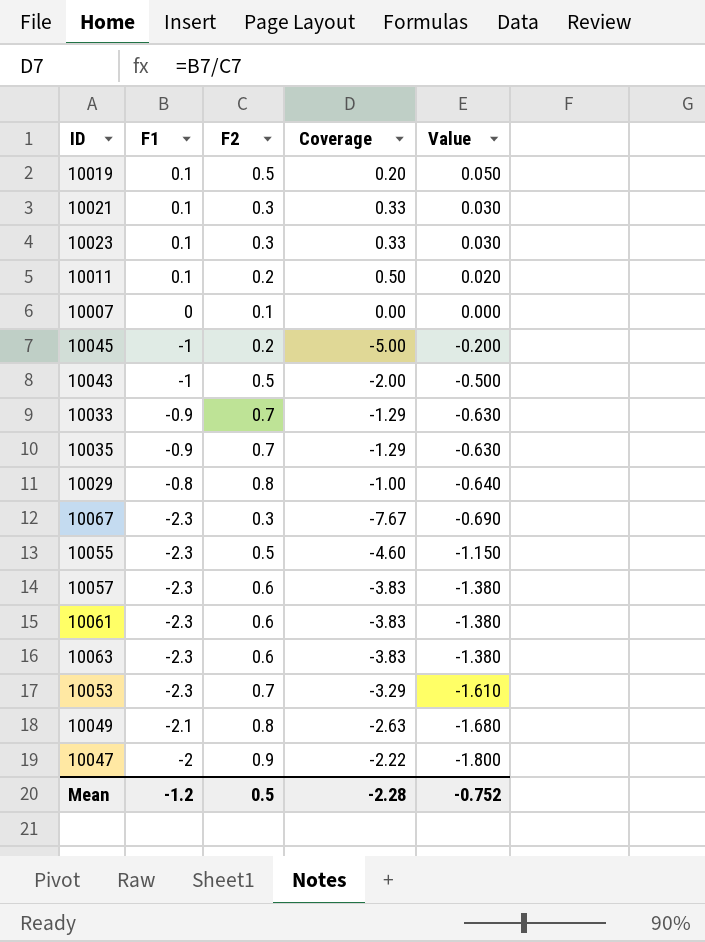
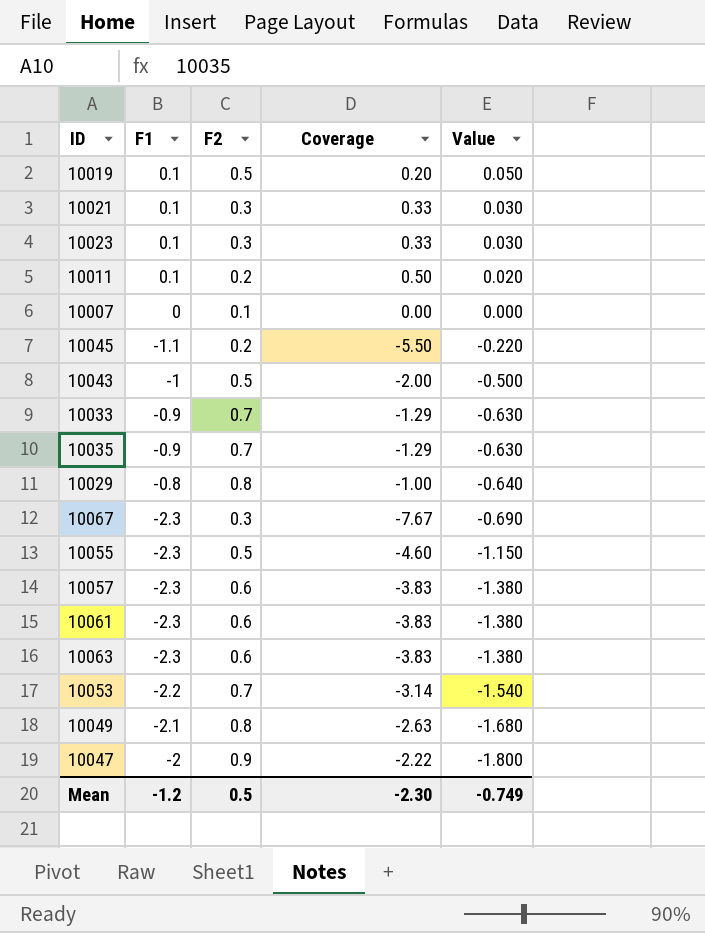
10045 | F1: -1 -> -1.1
10045 | Coverage: -5.00 -> -5.50
10045 | Value: -0.200 -> -0.220
10053 | F1: -2.3 -> -2.2
10053 | Coverage: -3.29 -> -3.14
10053 | Value: -1.610 -> -1.540
Mean | Coverage: -2.28 -> -2.30
Mean | Value: -0.752 -> -0.749

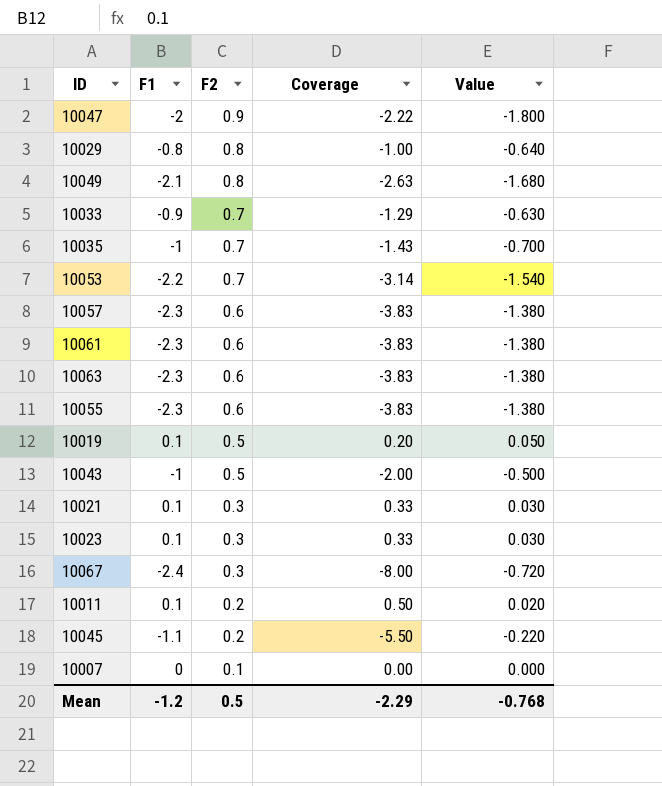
row order: Value descending -> F2 descending
10035 | F1: -0.9 -> -1
10035 | Coverage: -1.29 -> -1.43
10035 | Value: -0.630 -> -0.700
10055 | F2: 0.5 -> 0.6
10055 | Coverage: -4.60 -> -3.83
10055 | Value: -1.150 -> -1.380
10067 | F1: -2.3 -> -2.4
10067 | Coverage: -7.67 -> -8.00
10067 | Value: -0.690 -> -0.720
Mean | Coverage: -2.30 -> -2.29
Mean | Value: -0.749 -> -0.768

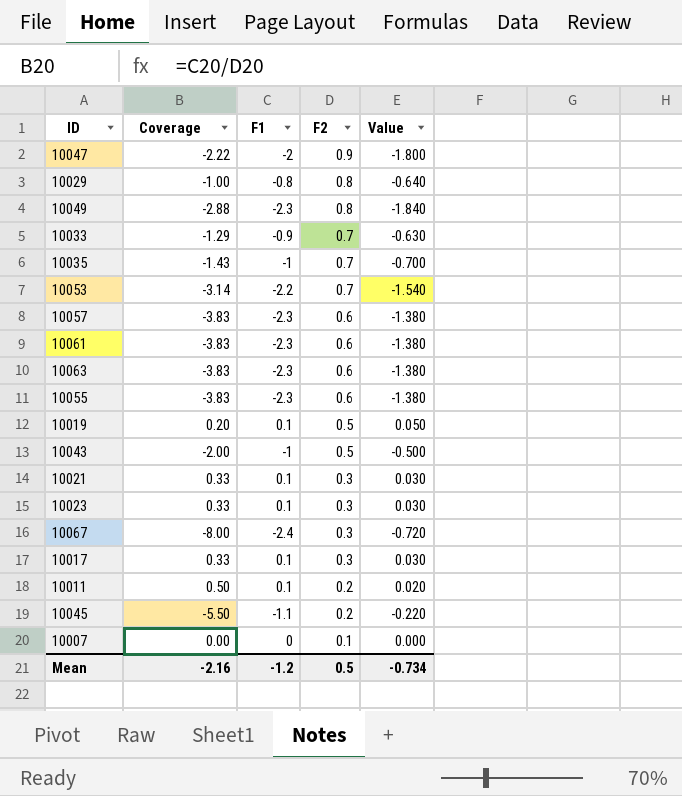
column Coverage | position: 4 -> 2
10049 | Coverage: -2.63 -> -2.88
10049 | F1: -2.1 -> -2.3
10049 | Value: -1.680 -> -1.840
row 10017: none -> 0.33 | 0.1 | 0.3 | 0.030
Mean | Coverage: -2.29 -> -2.16
Mean | Value: -0.768 -> -0.734

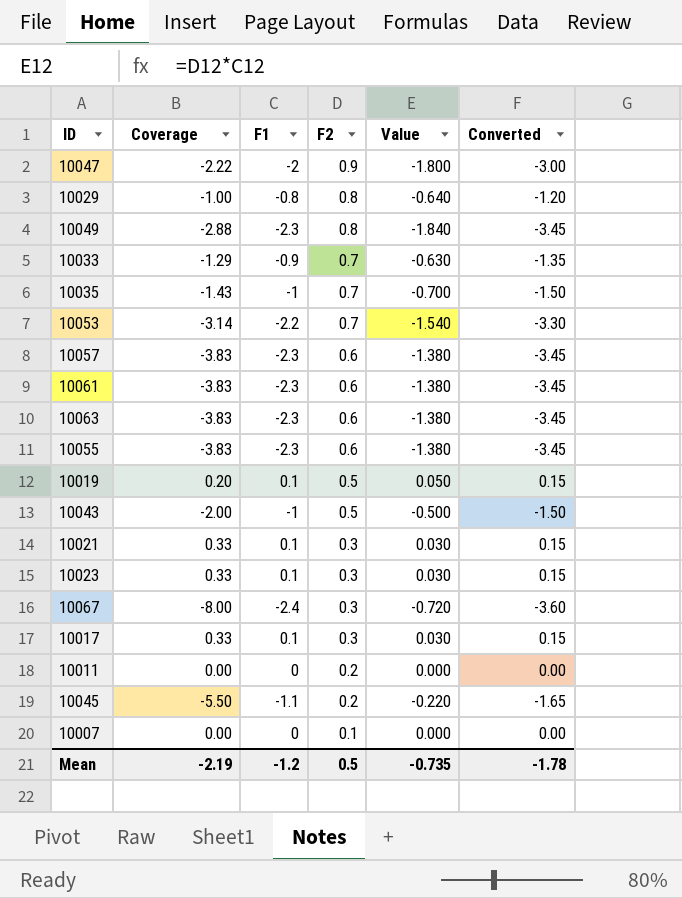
column Converted | formula: none -> [F1] * 1.5
10011 | Coverage: 0.50 -> 0.00
10011 | F1: 0.1 -> 0
10011 | Value: 0.020 -> 0.000
Mean | Coverage: -2.16 -> -2.19
Mean | Value: -0.734 -> -0.735

